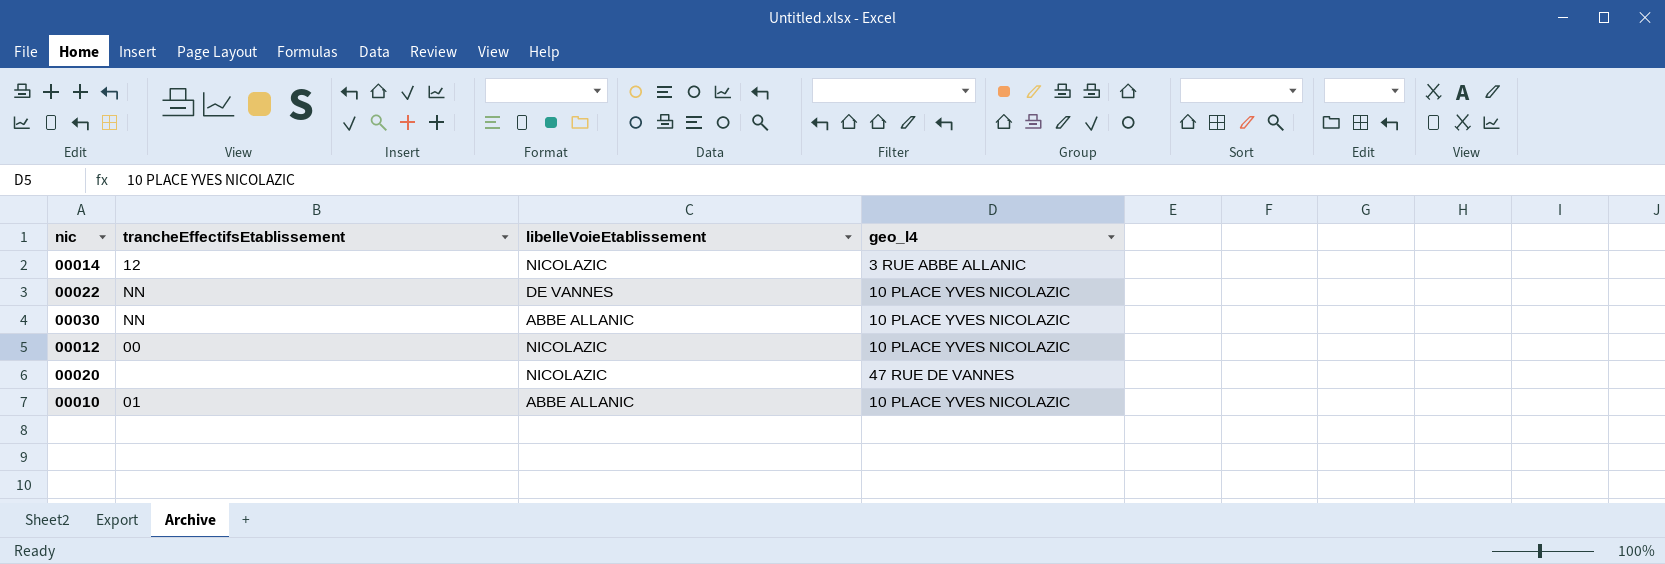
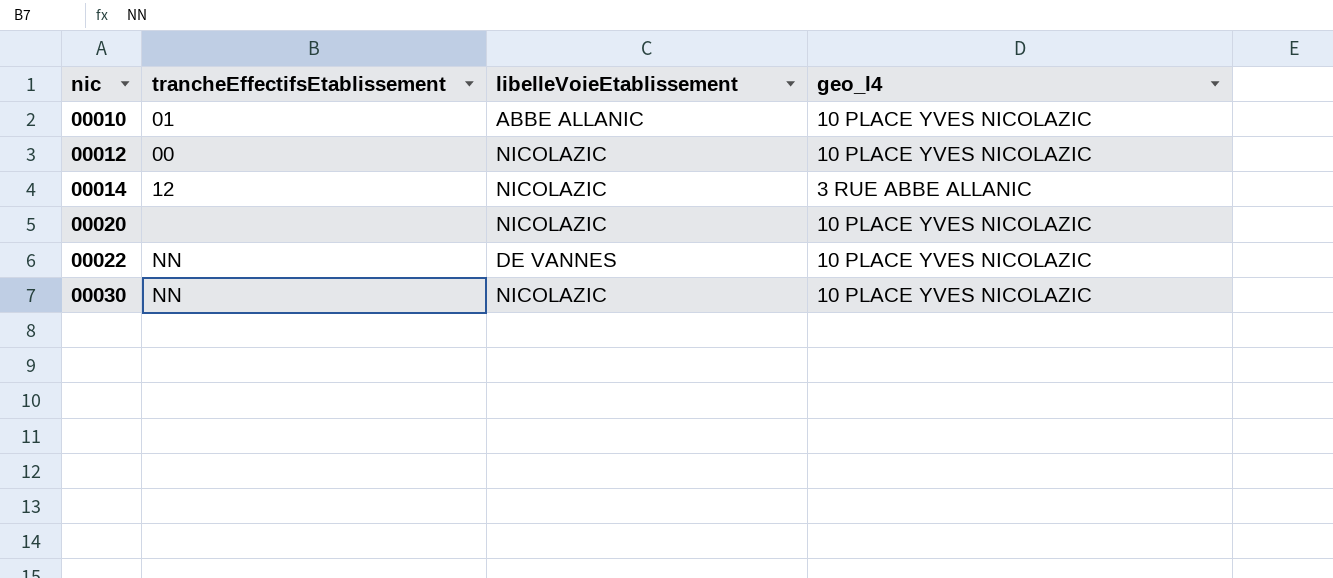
row order: none -> nic ascending
00020 | geo_l4: 47 RUE DE VANNES -> 10 PLACE YVES NICOLAZIC
00030 | libelleVoieEtablissement: ABBE ALLANIC -> NICOLAZIC

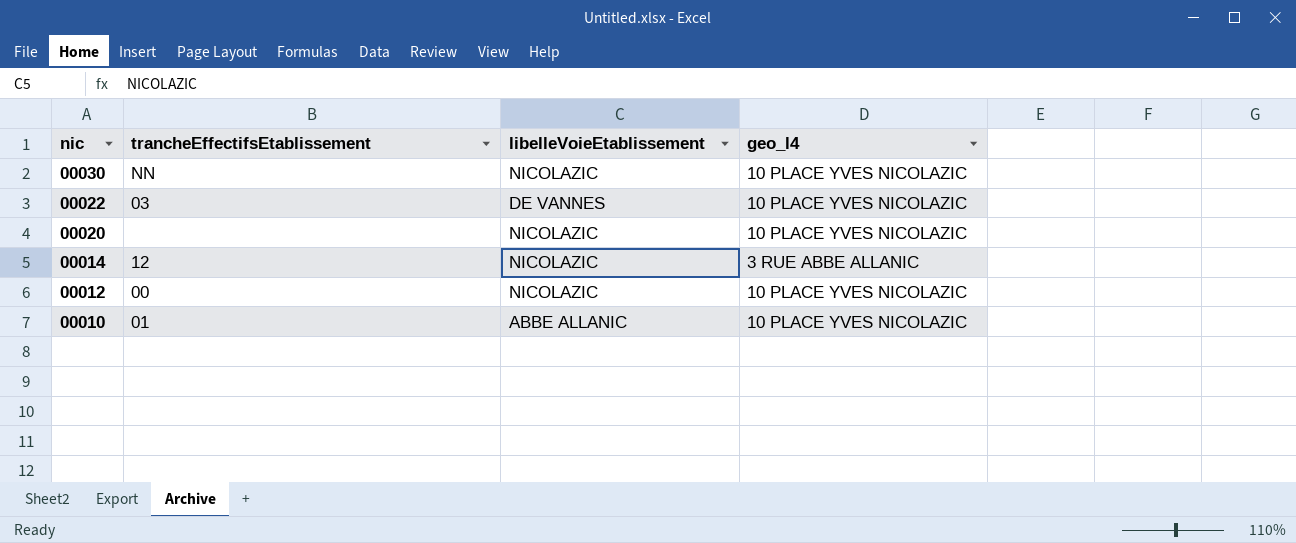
row order: nic ascending -> nic descending
00022 | trancheEffectifsEtablissement: NN -> 03

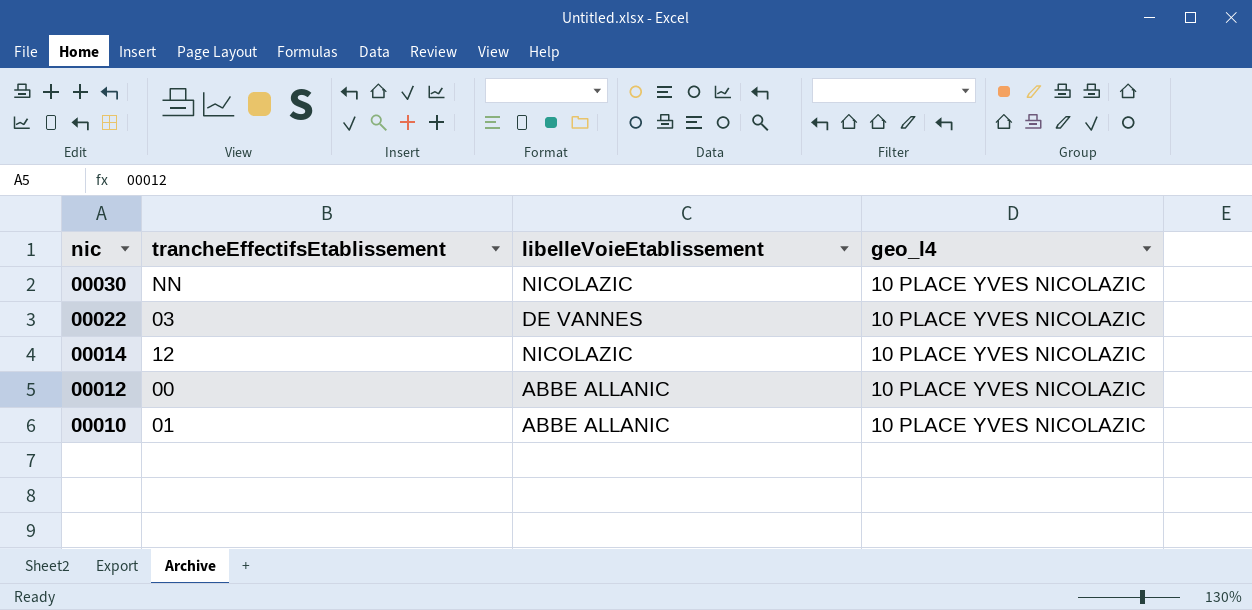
row 00020: none | NICOLAZIC | 10 PLACE YVES NICOLAZIC -> none
00014 | geo_l4: 3 RUE ABBE ALLANIC -> 10 PLACE YVES NICOLAZIC
00012 | libelleVoieEtablissement: NICOLAZIC -> ABBE ALLANIC

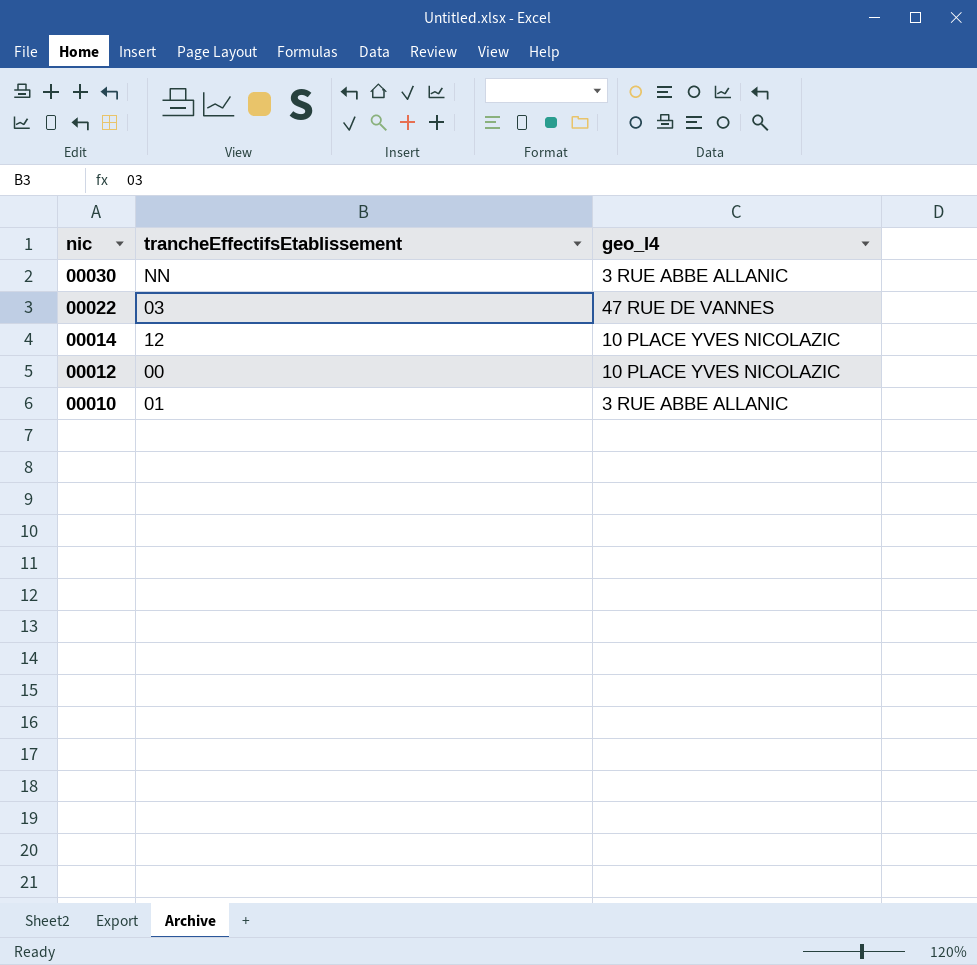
column libelleVoieEtablissement | position: 3 -> none
00030 | geo_l4: 10 PLACE YVES NICOLAZIC -> 3 RUE ABBE ALLANIC
00022 | geo_l4: 10 PLACE YVES NICOLAZIC -> 47 RUE DE VANNES
00010 | geo_l4: 10 PLACE YVES NICOLAZIC -> 3 RUE ABBE ALLANIC

